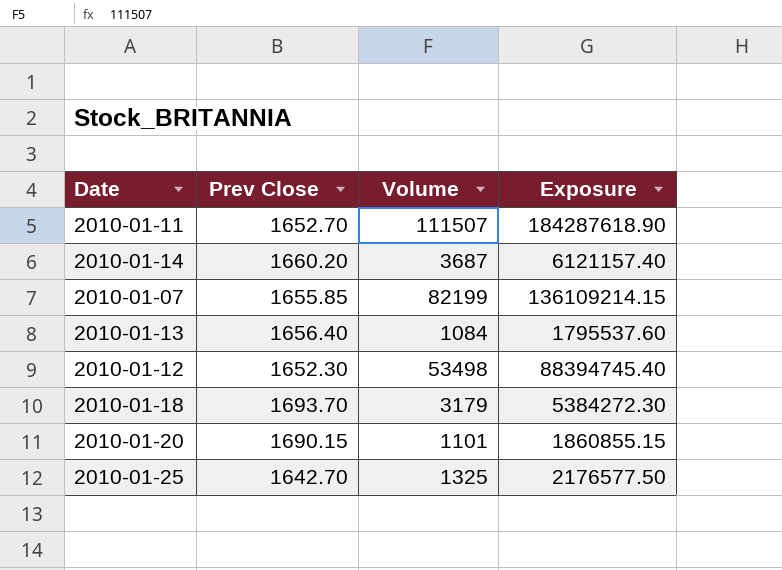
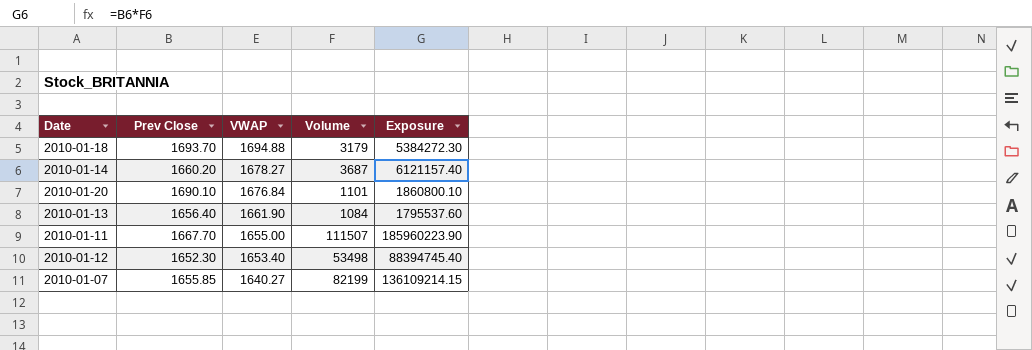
row order: none -> VWAP descending
column VWAP | position: none -> 3
row 2010-01-25: 1642.70 | 1325 | 2176577.50 -> none
2010-01-20 | Prev Close: 1690.15 -> 1690.10
2010-01-20 | Exposure: 1860855.15 -> 1860800.10
2010-01-11 | Prev Close: 1652.70 -> 1667.70
2010-01-11 | Exposure: 184287618.90 -> 185960223.90

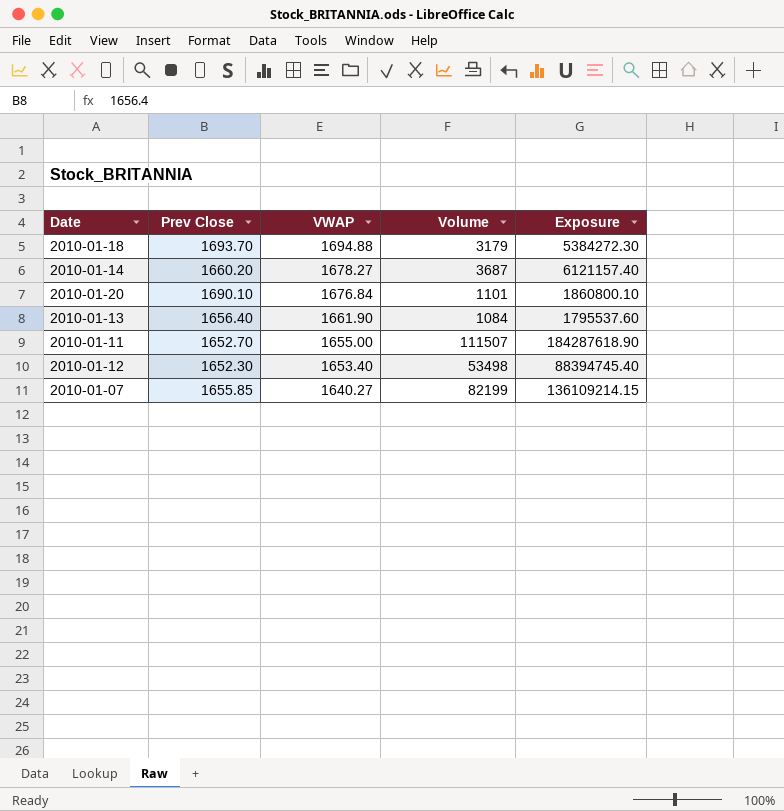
2010-01-11 | Prev Close: 1667.70 -> 1652.70
2010-01-11 | Exposure: 185960223.90 -> 184287618.90

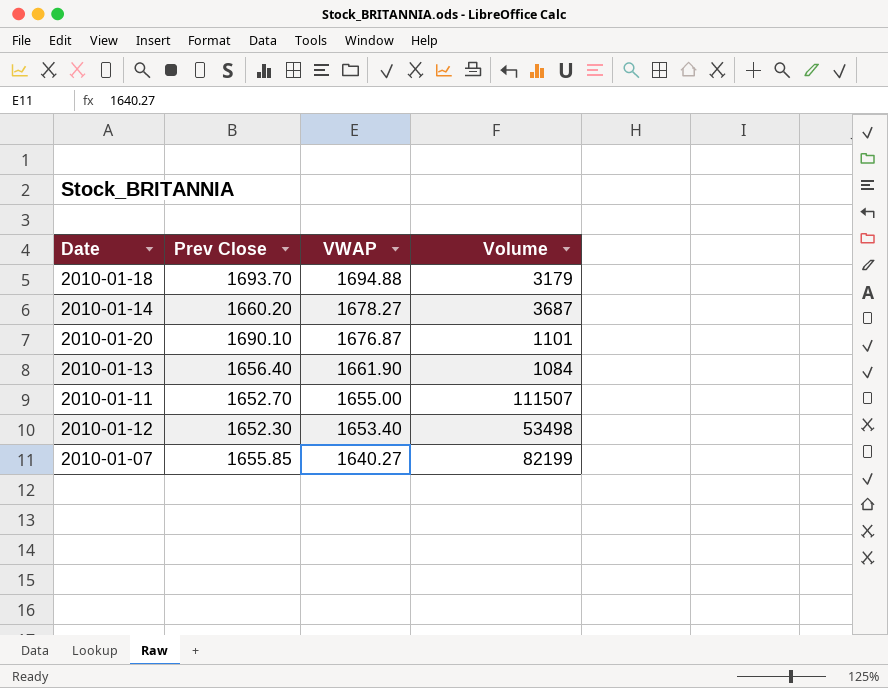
column Exposure | formula: [Prev Close] * [Volume] -> none
2010-01-20 | VWAP: 1676.84 -> 1676.87

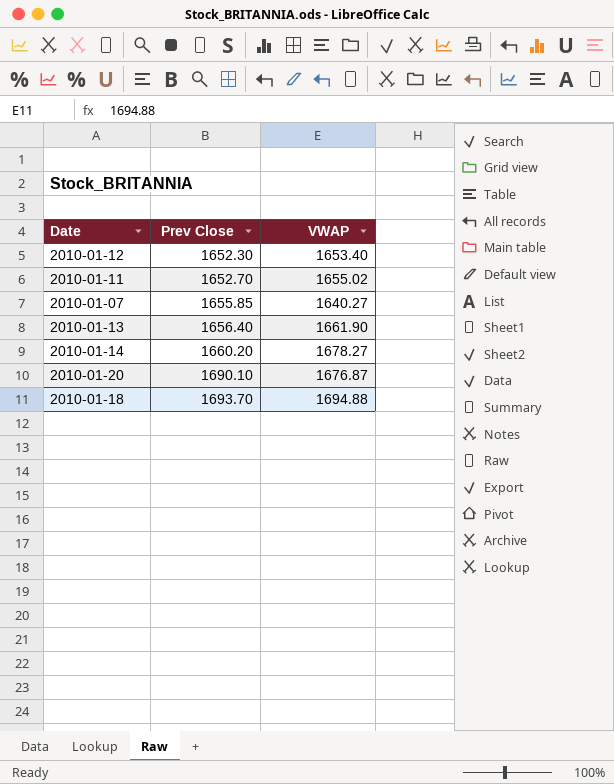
row order: VWAP descending -> Prev Close ascending
column Volume | position: 4 -> none
2010-01-11 | VWAP: 1655.00 -> 1655.02

